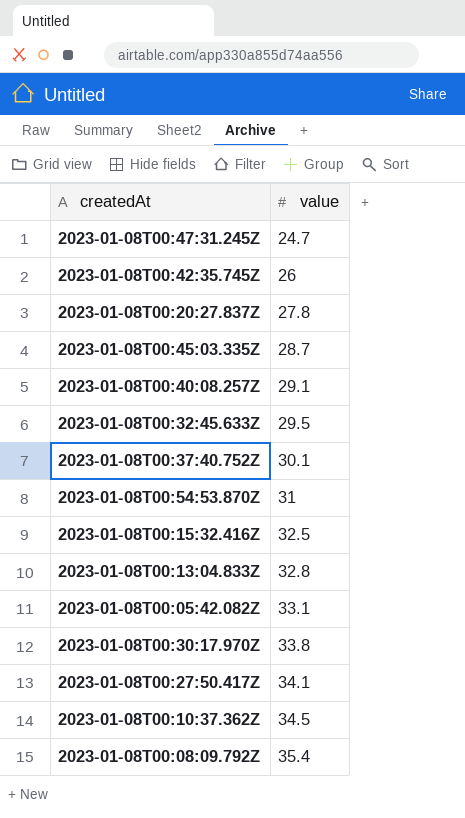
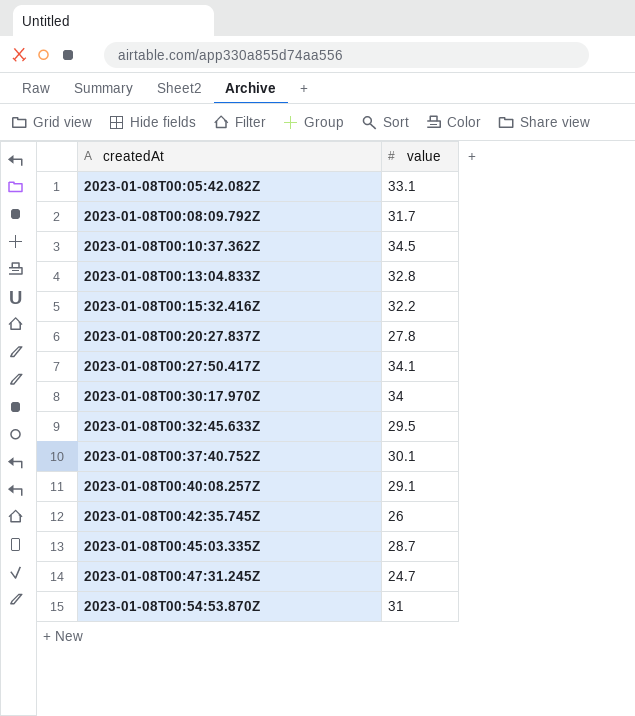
row order: value ascending -> createdAt ascending
2023-01-08T00:08:09.792Z | value: 35.4 -> 31.7
2023-01-08T00:15:32.416Z | value: 32.5 -> 32.2
2023-01-08T00:30:17.970Z | value: 33.8 -> 34

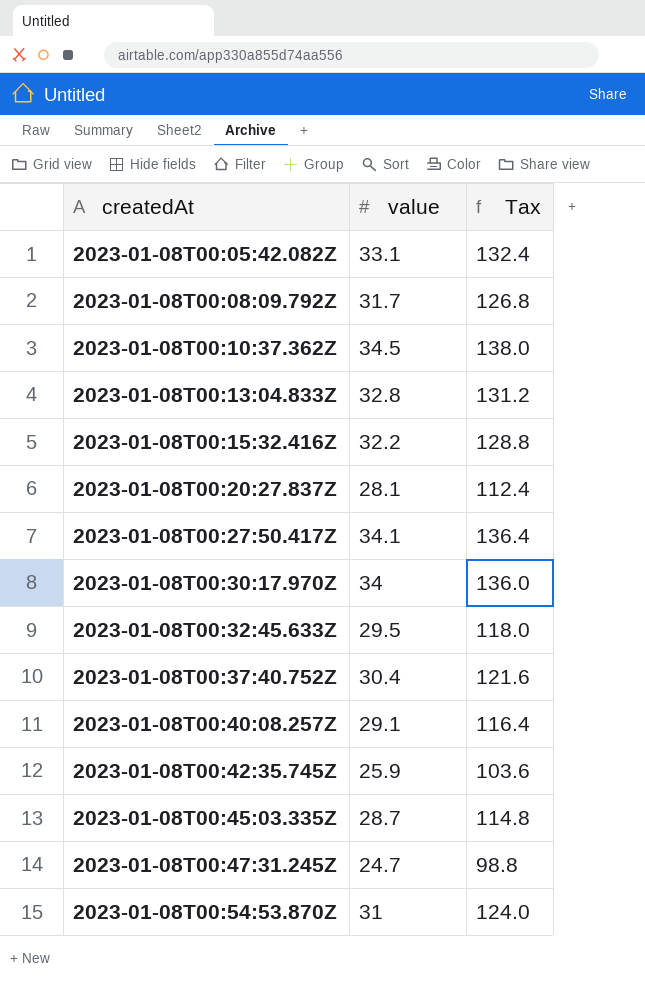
column Tax | formula: none -> [value] * 4
2023-01-08T00:20:27.837Z | value: 27.8 -> 28.1
2023-01-08T00:37:40.752Z | value: 30.1 -> 30.4
2023-01-08T00:42:35.745Z | value: 26 -> 25.9

